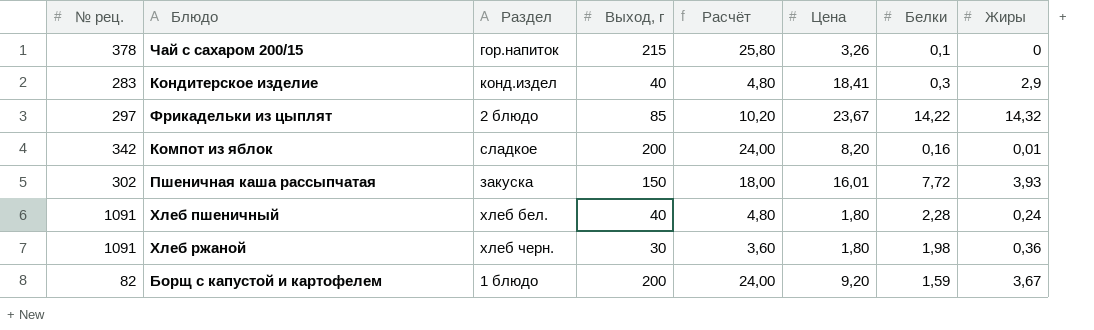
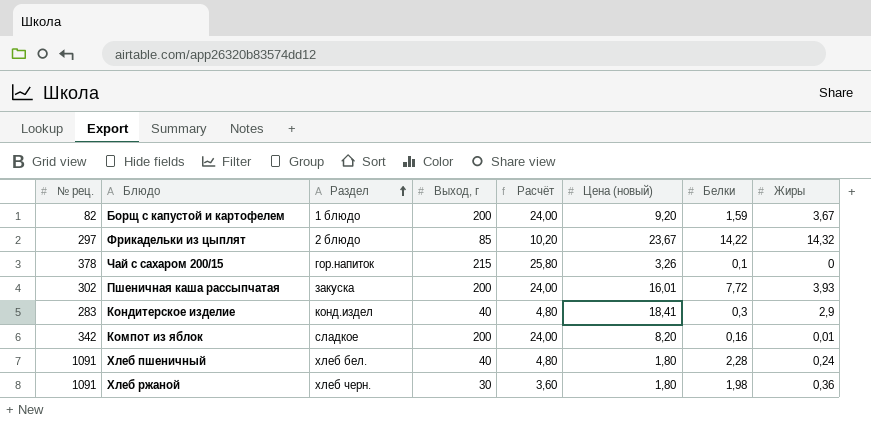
row order: none -> Раздел ascending
column name: Цена -> Цена (новый)
Пшеничная каша рассыпчатая | Выход, г: 150 -> 200
Пшеничная каша рассыпчатая | Расчёт: 18,00 -> 24,00

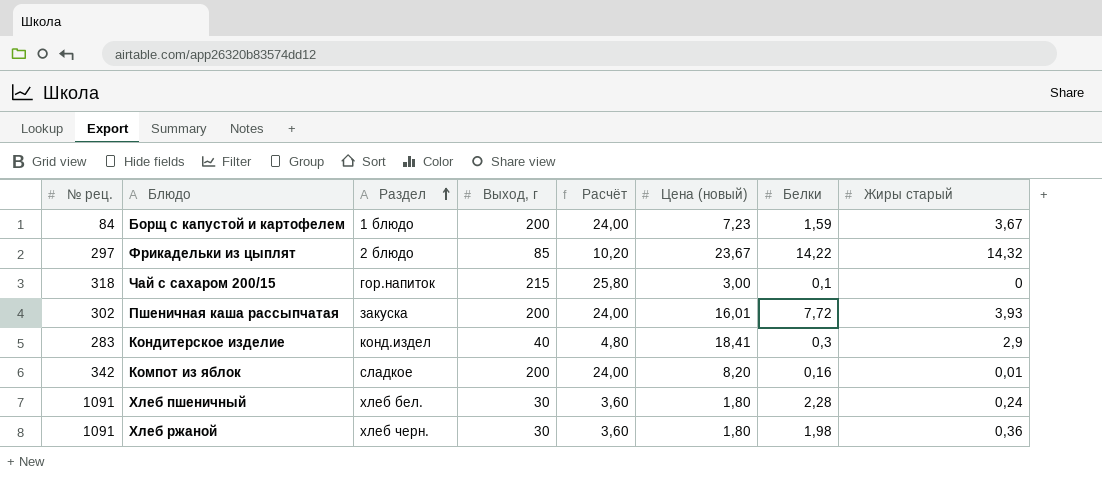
column name: Жиры -> Жиры старый
Борщ с капустой и картофелем | № рец.: 82 -> 84
Борщ с капустой и картофелем | Цена (новый): 9,20 -> 7,23
Чай с сахаром 200/15 | № рец.: 378 -> 318
Чай с сахаром 200/15 | Цена (новый): 3,26 -> 3,00
Хлеб пшеничный | Выход, г: 40 -> 30
Хлеб пшеничный | Расчёт: 4,80 -> 3,60

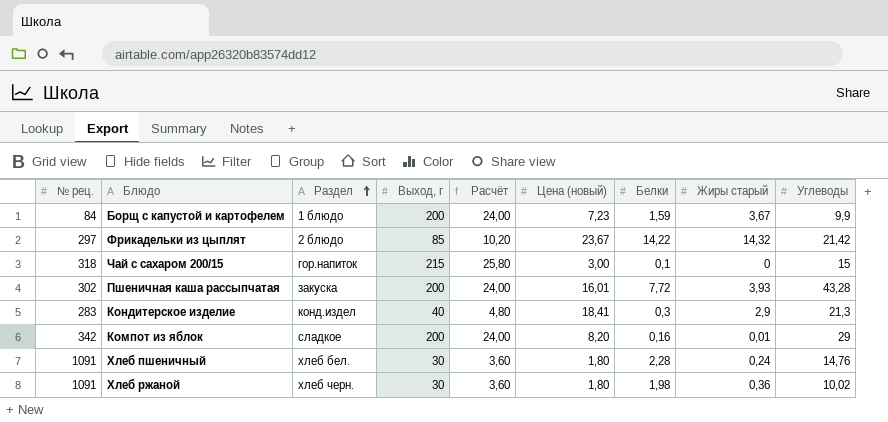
column Углеводы | position: none -> 9

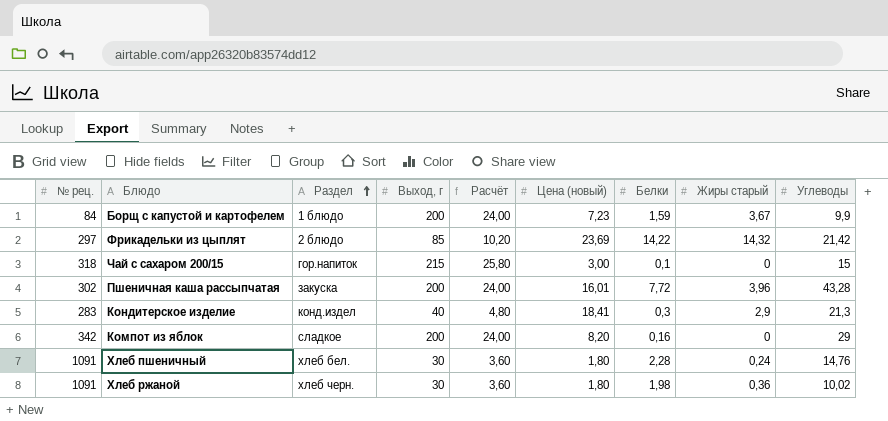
Фрикадельки из цыплят | Цена (новый): 23,67 -> 23,69
Пшеничная каша рассыпчатая | Жиры старый: 3,93 -> 3,96
Компот из яблок | Жиры старый: 0,01 -> 0

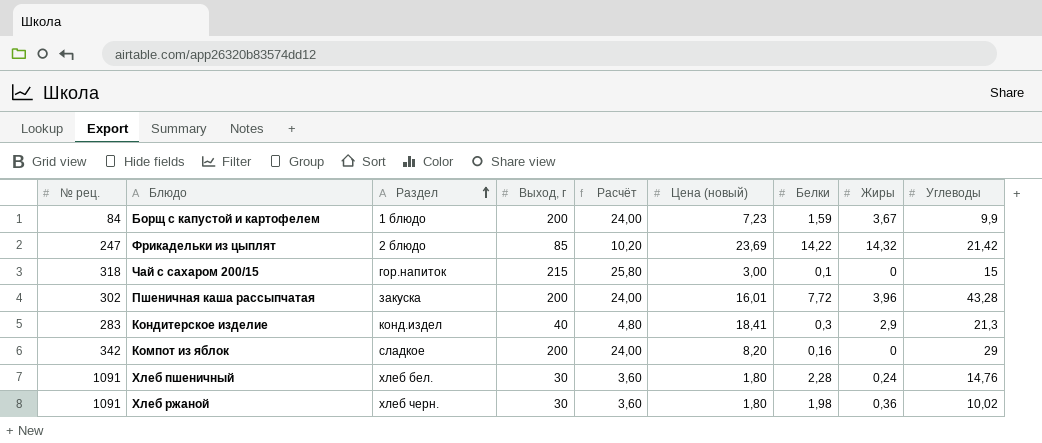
column name: Жиры старый -> Жиры
Фрикадельки из цыплят | № рец.: 297 -> 247

